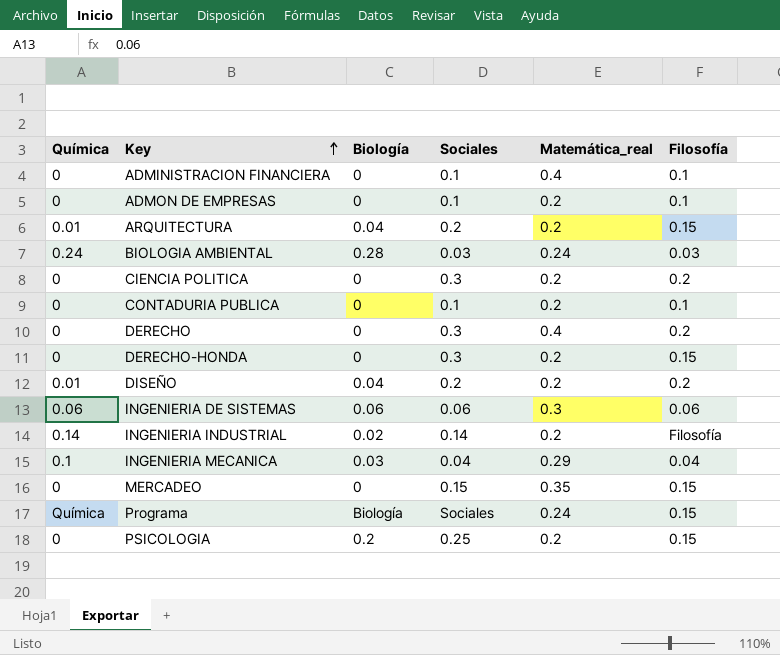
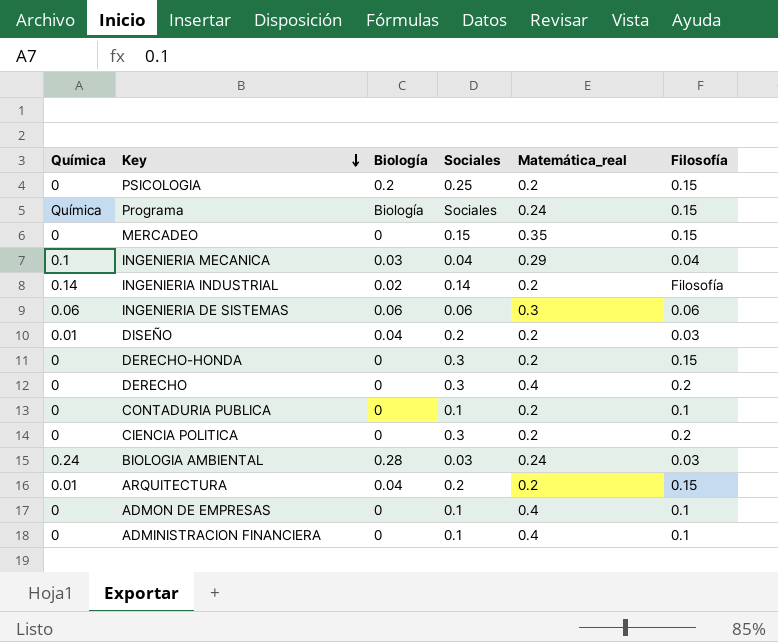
row order: Key ascending -> Key descending
DISEÑO | Filosofía: 0.2 -> 0.03
ADMON DE EMPRESAS | Matemática_real: 0.2 -> 0.4

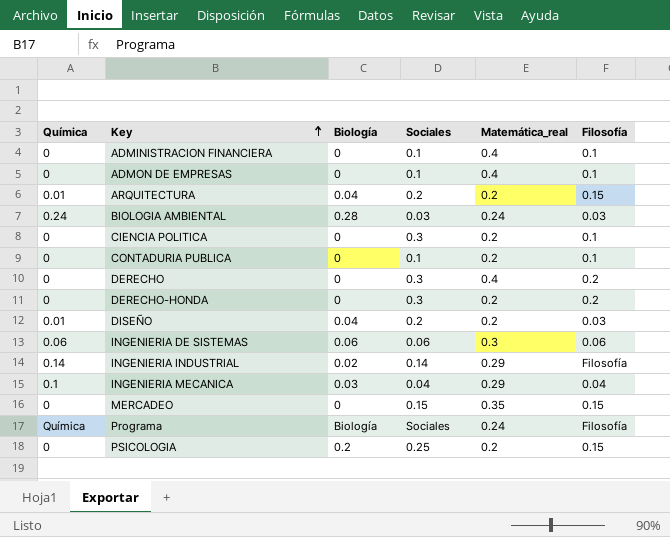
row order: Key descending -> Key ascending
CIENCIA POLITICA | Filosofía: 0.2 -> 0.1
DERECHO-HONDA | Filosofía: 0.15 -> 0.2
INGENIERIA INDUSTRIAL | Matemática_real: 0.2 -> 0.29
Programa | Filosofía: 0.15 -> Filosofía

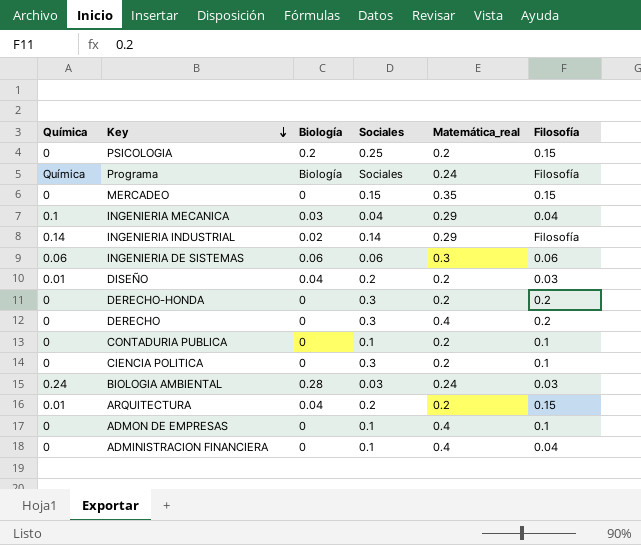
row order: Key ascending -> Key descending
ADMINISTRACION FINANCIERA | Filosofía: 0.1 -> 0.04

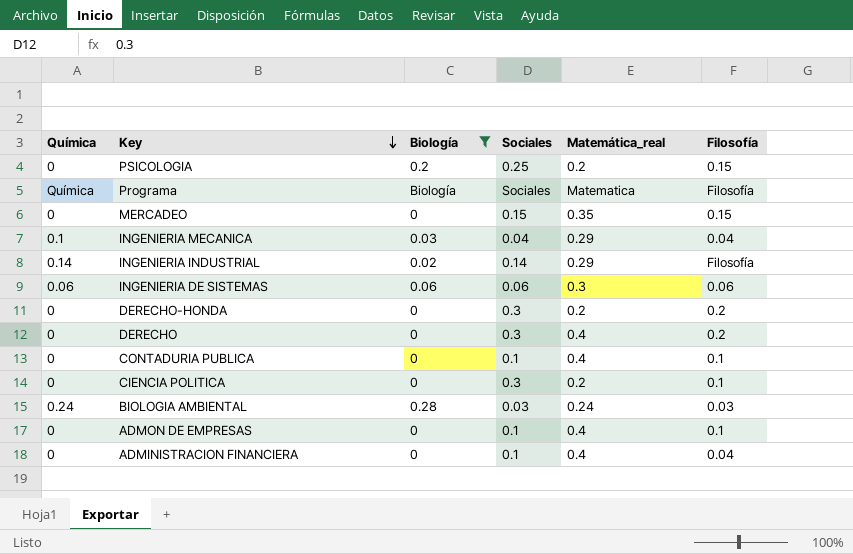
filter: none -> Biología != 0.04
Programa | Matemática_real: 0.24 -> Matematica
CONTADURIA PUBLICA | Matemática_real: 0.2 -> 0.4

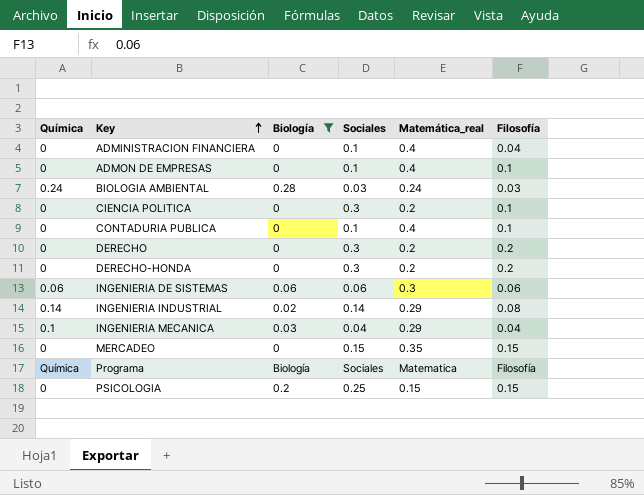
row order: Key descending -> Key ascending
DERECHO | Matemática_real: 0.4 -> 0.2
INGENIERIA INDUSTRIAL | Filosofía: Filosofía -> 0.08
PSICOLOGIA | Matemática_real: 0.2 -> 0.15

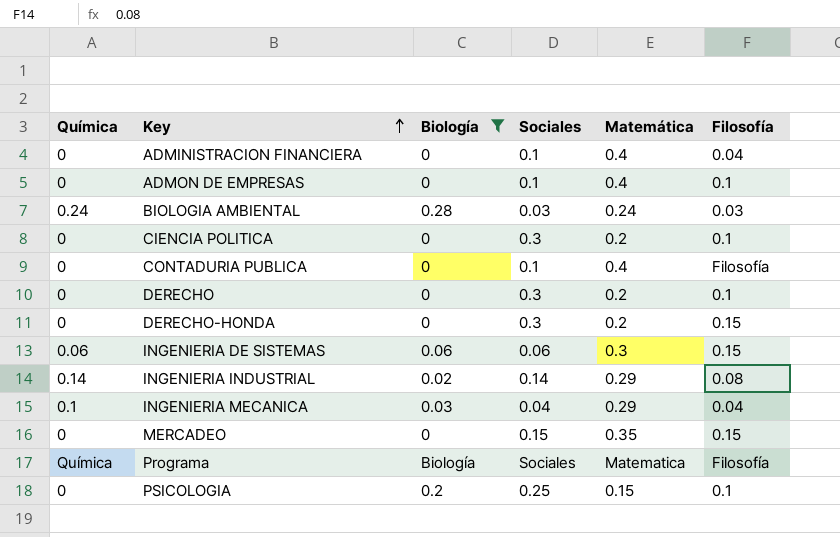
column name: Matemática_real -> Matemática
CONTADURIA PUBLICA | Filosofía: 0.1 -> Filosofía
DERECHO | Filosofía: 0.2 -> 0.1
DERECHO-HONDA | Filosofía: 0.2 -> 0.15
INGENIERIA DE SISTEMAS | Filosofía: 0.06 -> 0.15
PSICOLOGIA | Filosofía: 0.15 -> 0.1

